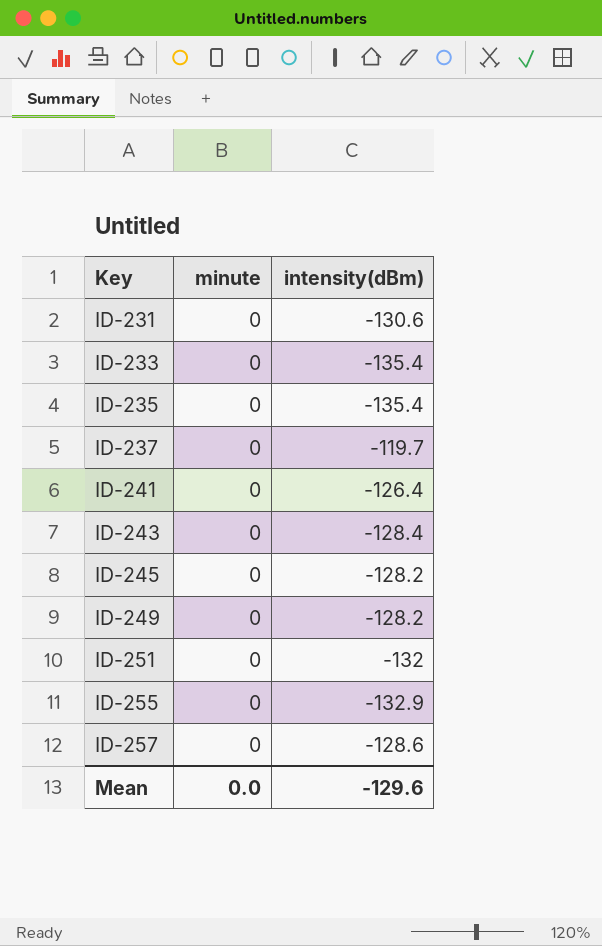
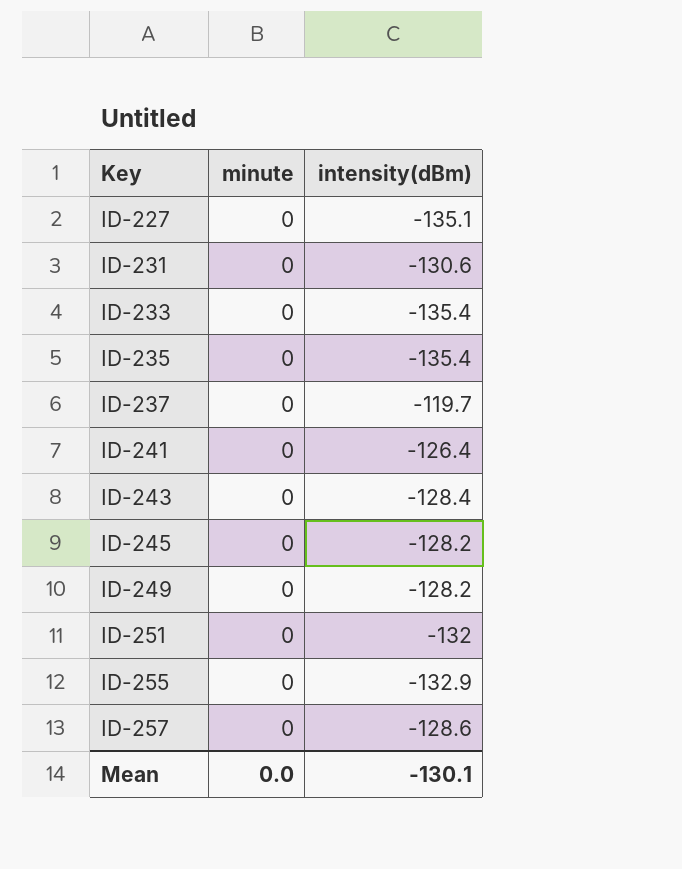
row ID-227: none -> 0 | -135.1
Mean | intensity(dBm): -129.6 -> -130.1

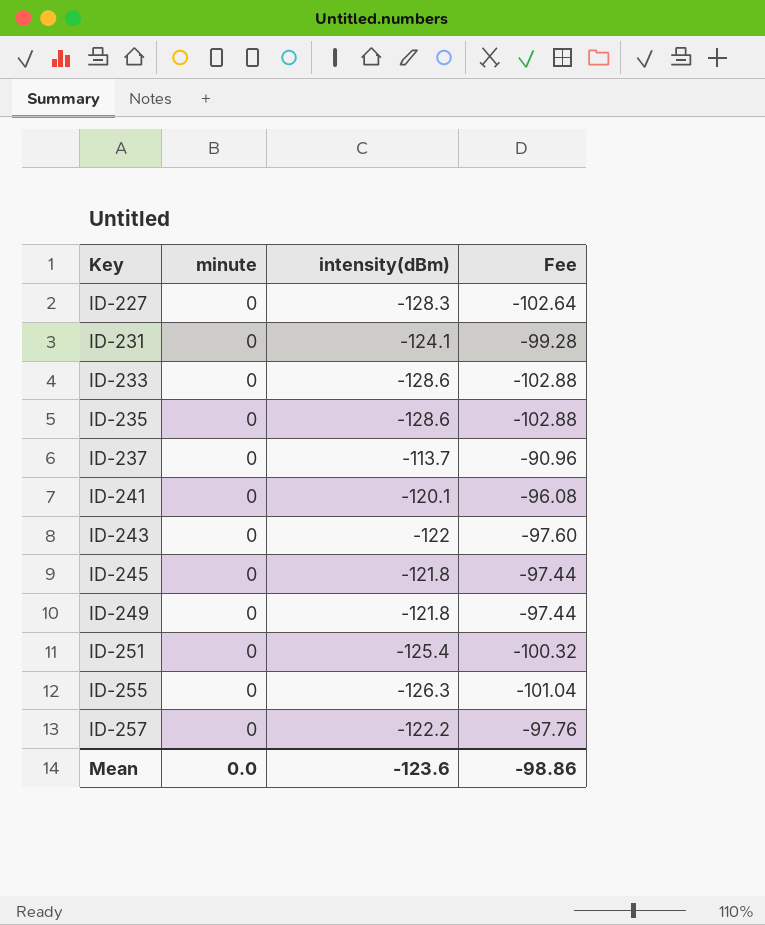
column Fee | formula: none -> [intensity(dBm)] * 0.8
ID-227 | intensity(dBm): -135.1 -> -128.3
ID-231 | intensity(dBm): -130.6 -> -124.1
ID-233 | intensity(dBm): -135.4 -> -128.6
ID-235 | intensity(dBm): -135.4 -> -128.6
ID-237 | intensity(dBm): -119.7 -> -113.7
ID-241 | intensity(dBm): -126.4 -> -120.1
ID-243 | intensity(dBm): -128.4 -> -122
ID-245 | intensity(dBm): -128.2 -> -121.8
ID-249 | intensity(dBm): -128.2 -> -121.8
ID-251 | intensity(dBm): -132 -> -125.4
ID-255 | intensity(dBm): -132.9 -> -126.3
ID-257 | intensity(dBm): -128.6 -> -122.2
Mean | intensity(dBm): -130.1 -> -123.6

